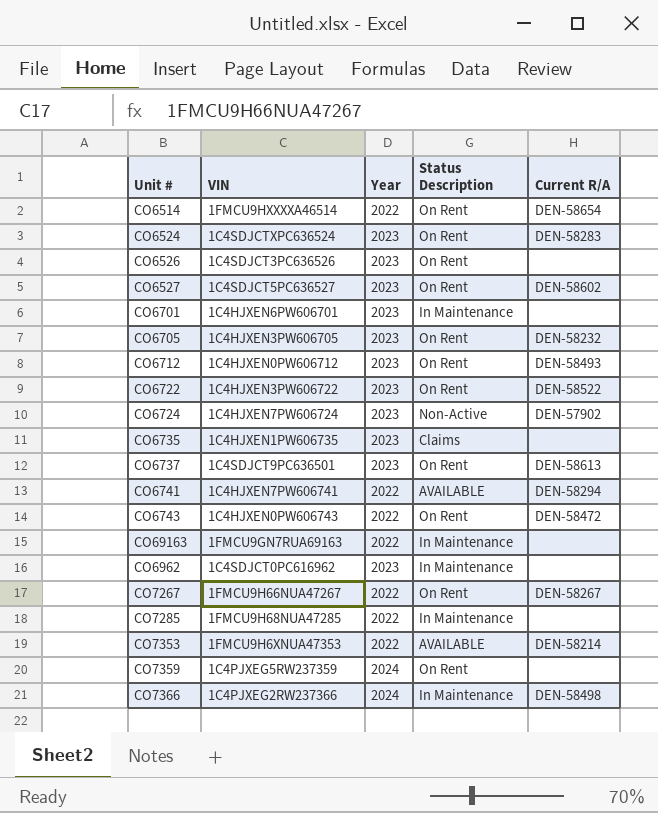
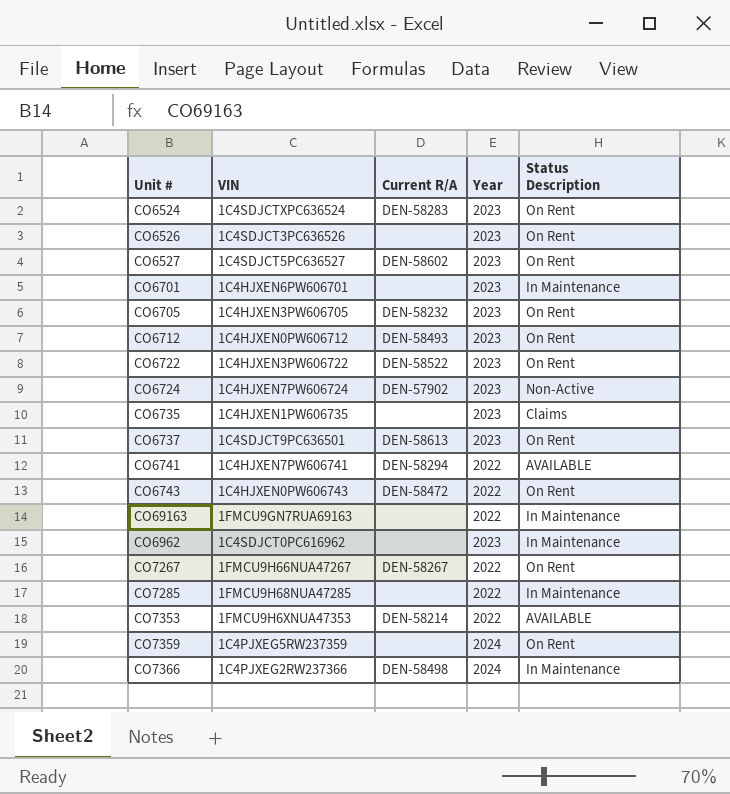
column Current R/A | position: 5 -> 3
row CO6514: 1FMCU9HXXXXA46514 | 2022 | On Rent | DEN-58654 -> none

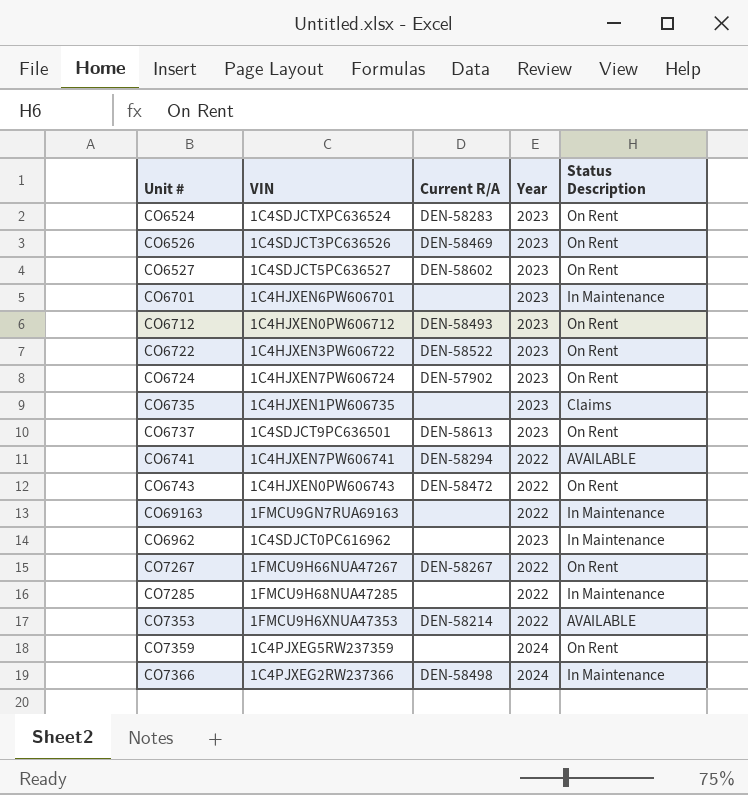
row CO6705: 1C4HJXEN3PW606705 | DEN-58232 | 2023 | On Rent -> none
CO6526 | Current R/A: none -> DEN-58469
CO6724 | Status Description: Non-Active -> On Rent

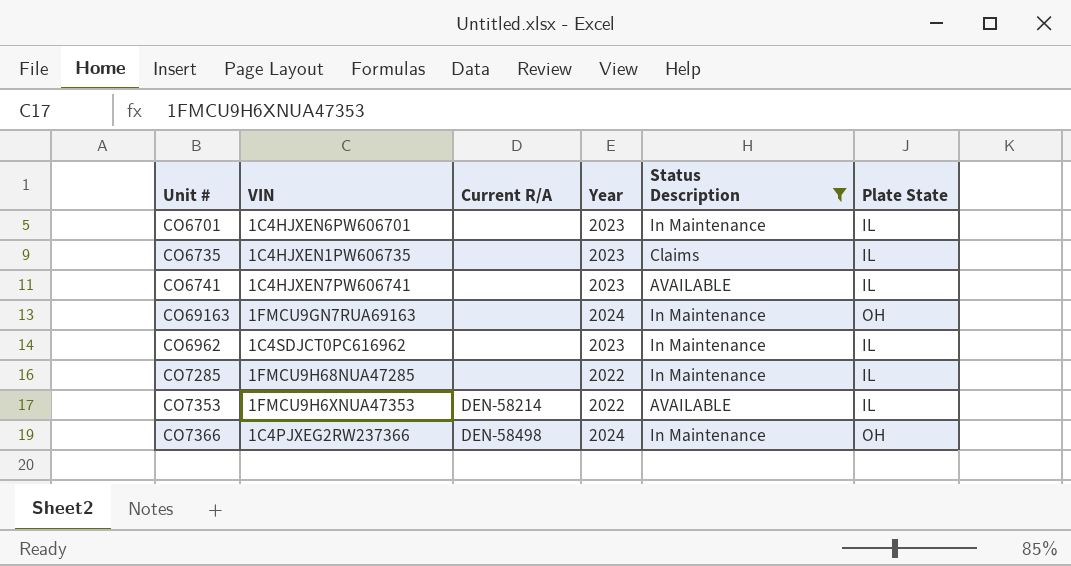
filter: none -> Status Description != On Rent
column Plate State | position: none -> 6
CO6741 | Current R/A: DEN-58294 -> none
CO6741 | Year: 2022 -> 2023
CO69163 | Year: 2022 -> 2024

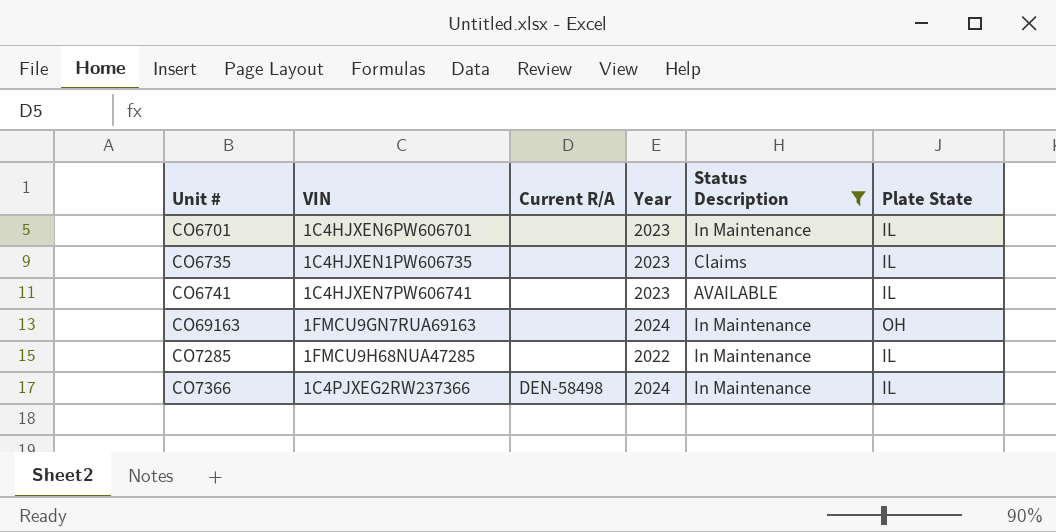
row CO6962: 1C4SDJCT0PC616962 | none | 2023 | In Maintenance | IL -> none
row CO7353: 1FMCU9H6XNUA47353 | DEN-58214 | 2022 | AVAILABLE | IL -> none
CO7366 | Plate State: OH -> IL

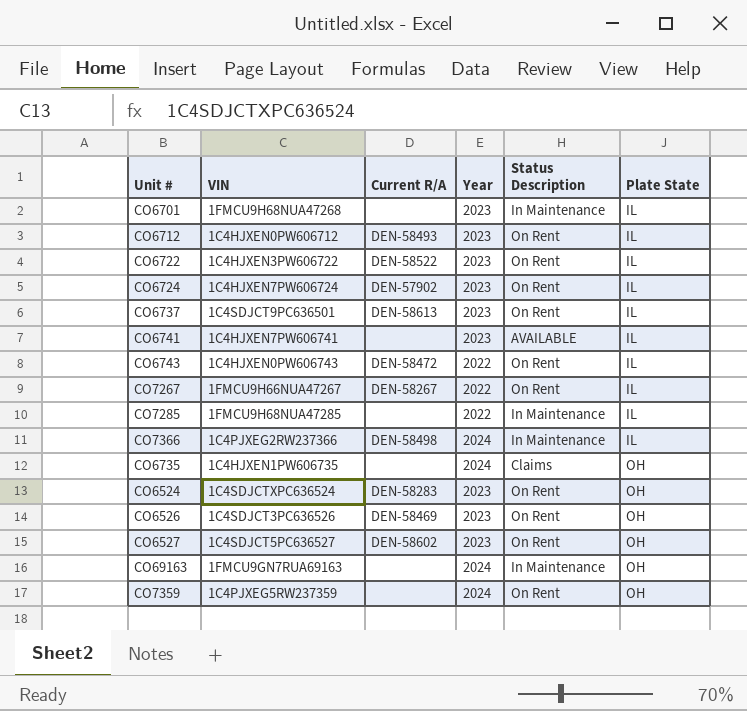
filter: Status Description != On Rent -> none
row order: none -> Plate State ascending
CO6701 | VIN: 1C4HJXEN6PW606701 -> 1FMCU9H68NUA47268
CO6735 | Year: 2023 -> 2024
CO6735 | Plate State: IL -> OH

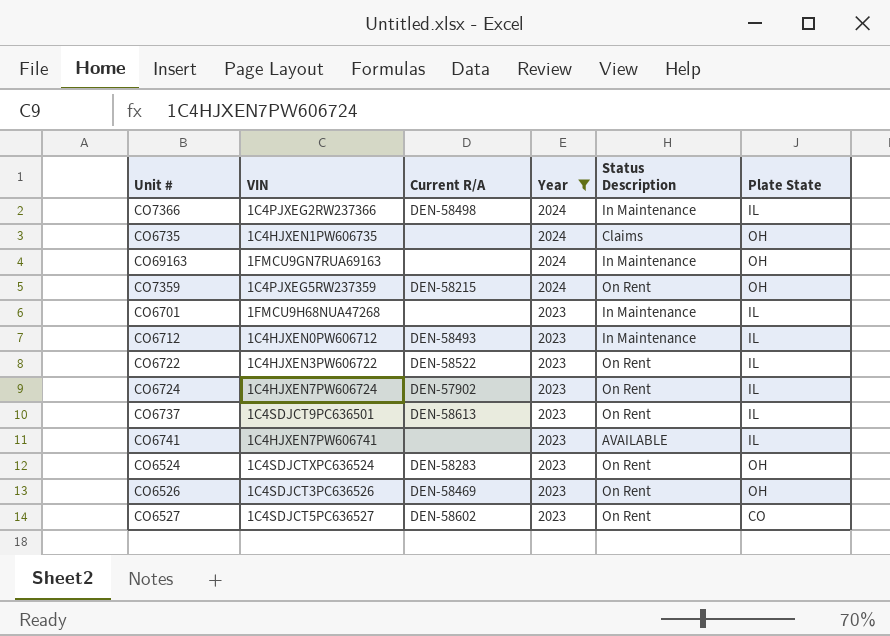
filter: none -> Year != 2022
row order: Plate State ascending -> Year descending
CO7359 | Current R/A: none -> DEN-58215
CO6712 | Status Description: On Rent -> In Maintenance
CO6527 | Plate State: OH -> CO

